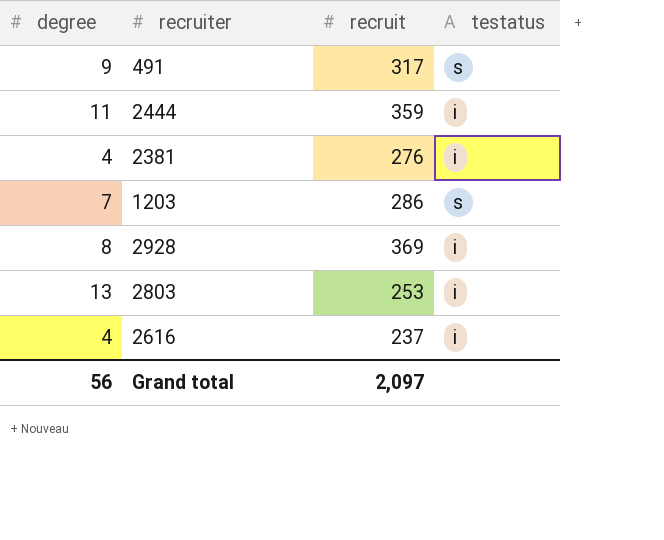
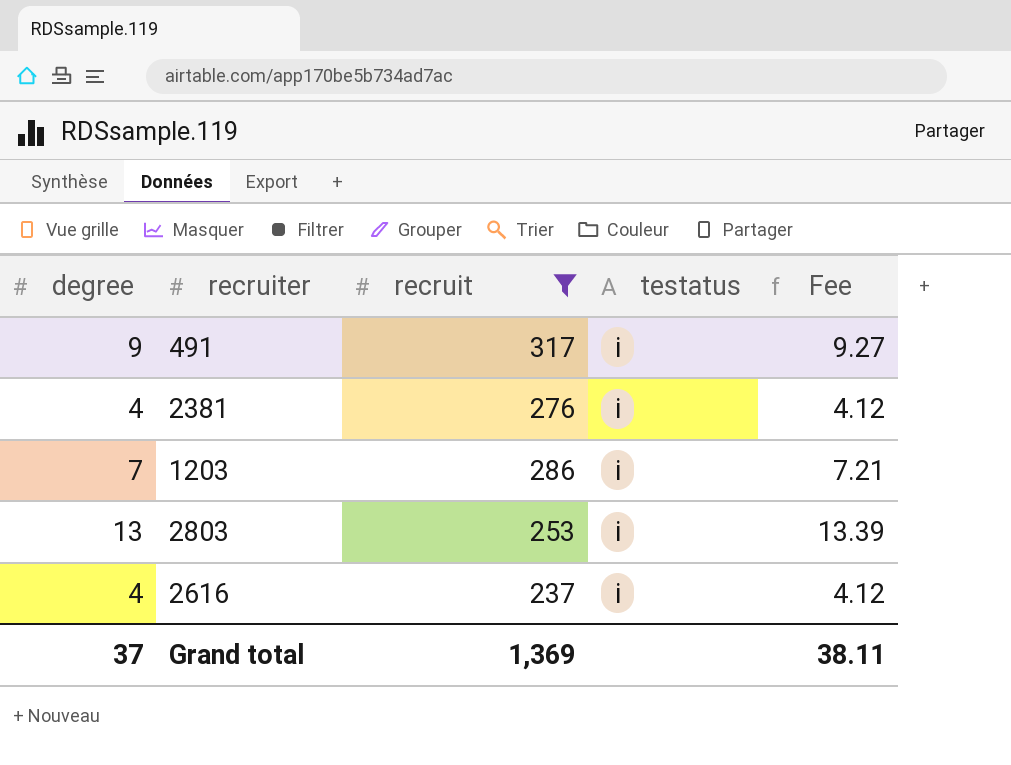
filter: none -> recruit <= 317
column Fee | formula: none -> [degree] * 1.03
491 | testatus: s -> i
1203 | testatus: s -> i
Grand total | degree: 56 -> 37
Grand total | recruit: 2,097 -> 1,369

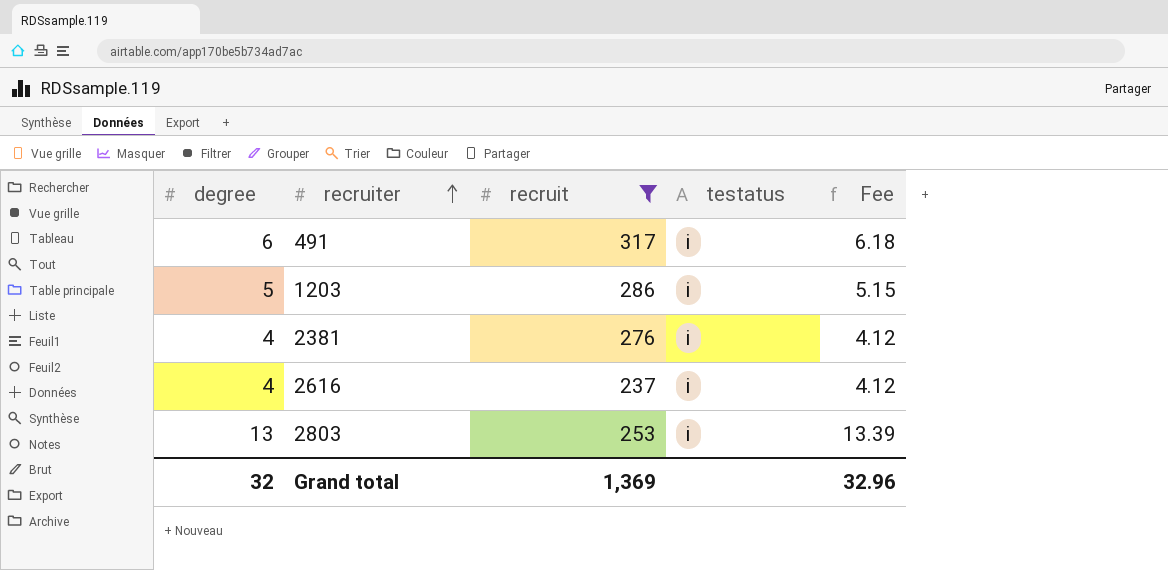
row order: none -> recruiter ascending
491 | degree: 9 -> 6
491 | Fee: 9.27 -> 6.18
1203 | degree: 7 -> 5
1203 | Fee: 7.21 -> 5.15
Grand total | degree: 37 -> 32
Grand total | Fee: 38.11 -> 32.96

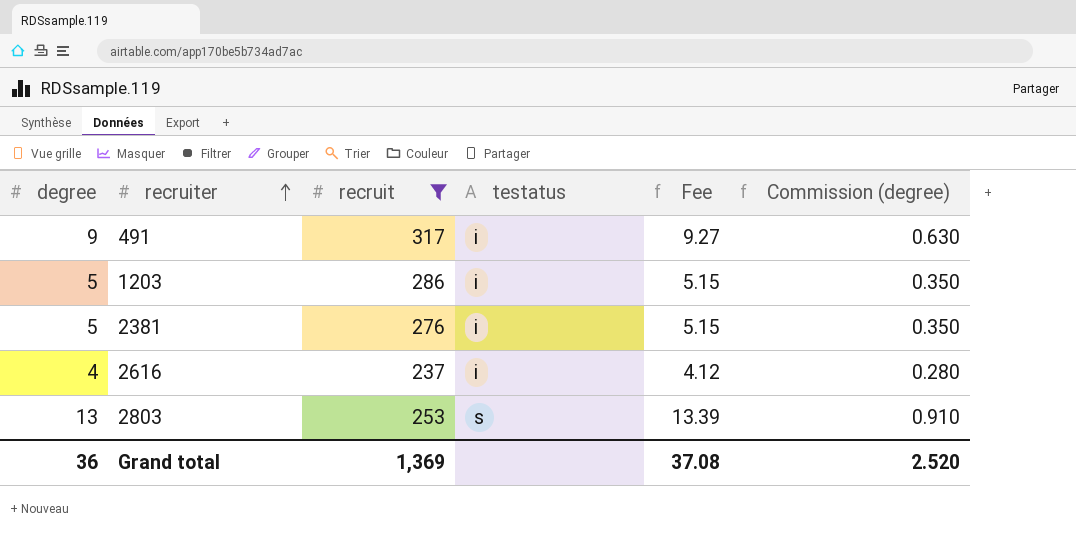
column Commission (degree) | formula: none -> [degree] * 0.07
491 | degree: 6 -> 9
491 | Fee: 6.18 -> 9.27
2381 | degree: 4 -> 5
2381 | Fee: 4.12 -> 5.15
2803 | testatus: i -> s
Grand total | degree: 32 -> 36
Grand total | Fee: 32.96 -> 37.08

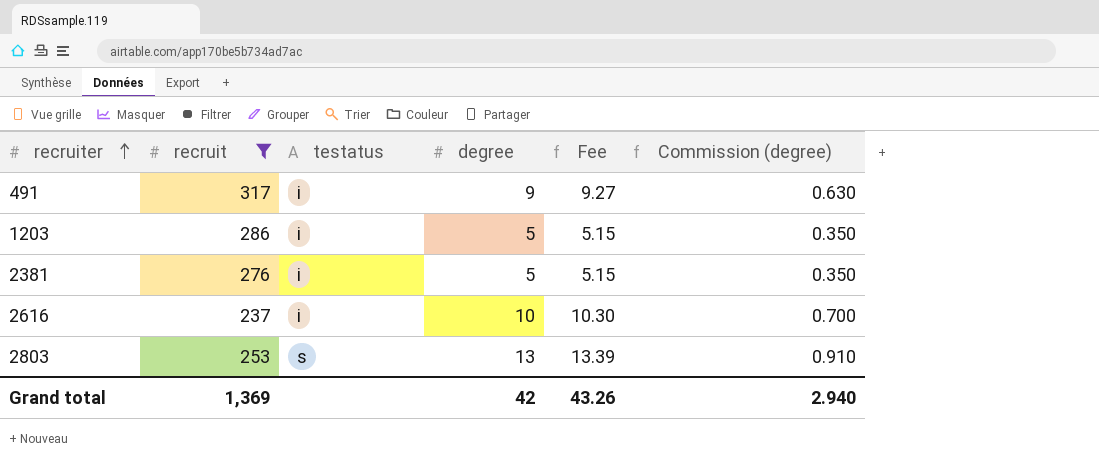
column degree | position: 1 -> 4
2616 | degree: 4 -> 10
2616 | Fee: 4.12 -> 10.30
2616 | Commission (degree): 0.280 -> 0.700
Grand total | degree: 36 -> 42
Grand total | Fee: 37.08 -> 43.26
Grand total | Commission (degree): 2.520 -> 2.940

